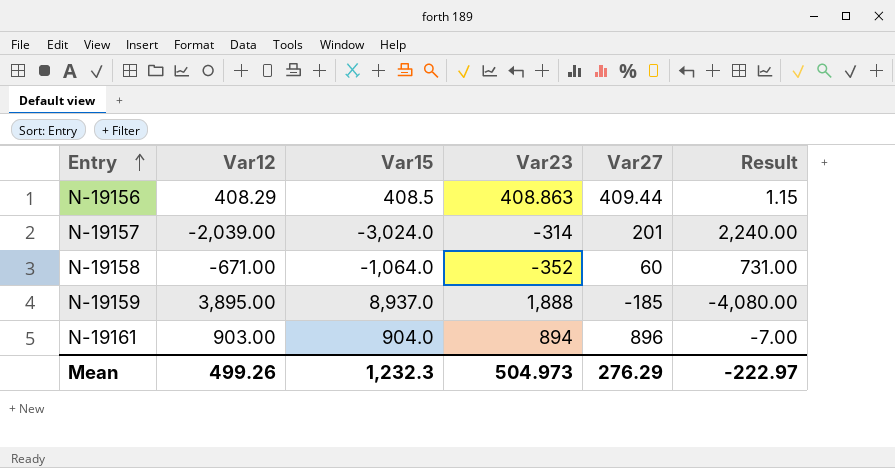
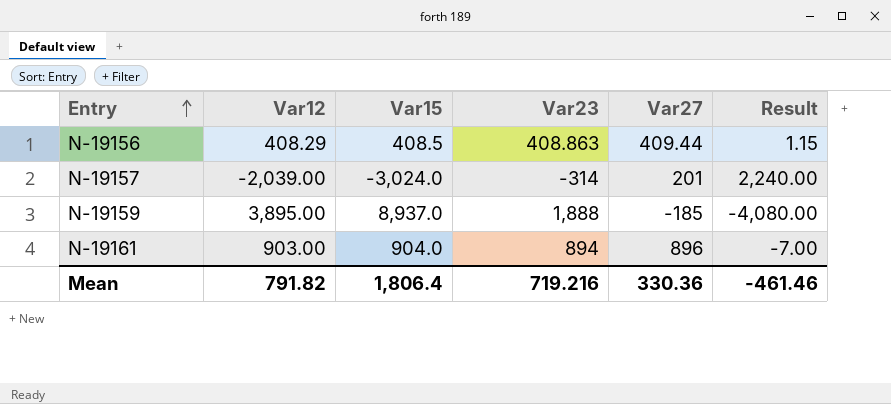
row N-19158: -671.00 | -1,064.0 | -352 | 60 | 731.00 -> none
Mean | Var12: 499.26 -> 791.82
Mean | Var15: 1,232.3 -> 1,806.4
Mean | Var23: 504.973 -> 719.216
Mean | Var27: 276.29 -> 330.36
Mean | Result: -222.97 -> -461.46

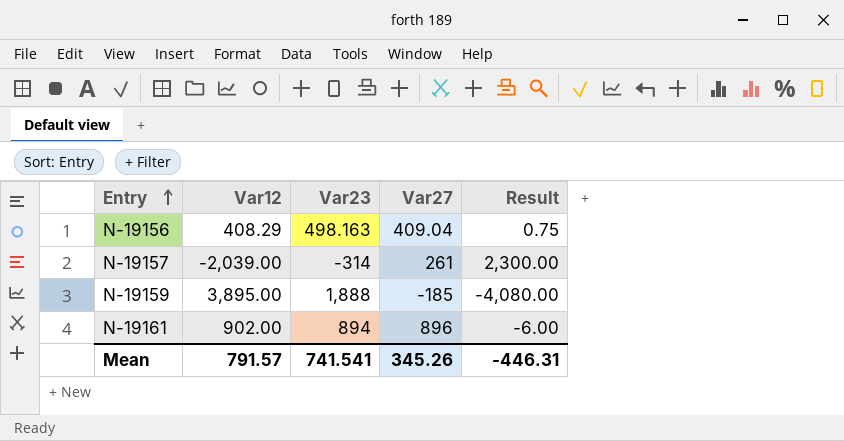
column Var15 | position: 3 -> none
N-19156 | Var23: 408.863 -> 498.163
N-19156 | Var27: 409.44 -> 409.04
N-19156 | Result: 1.15 -> 0.75
N-19157 | Var27: 201 -> 261
N-19157 | Result: 2,240.00 -> 2,300.00
N-19161 | Var12: 903.00 -> 902.00
N-19161 | Result: -7.00 -> -6.00
Mean | Var12: 791.82 -> 791.57
Mean | Var23: 719.216 -> 741.541
Mean | Var27: 330.36 -> 345.26
Mean | Result: -461.46 -> -446.31

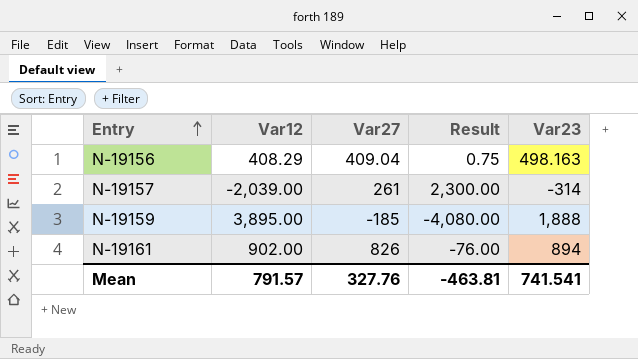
column Var23 | position: 3 -> 5
N-19161 | Var27: 896 -> 826
N-19161 | Result: -6.00 -> -76.00
Mean | Var27: 345.26 -> 327.76
Mean | Result: -446.31 -> -463.81

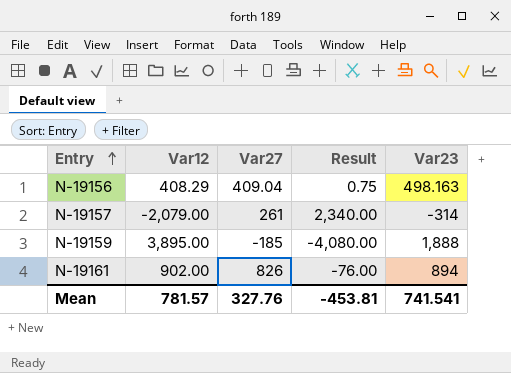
N-19157 | Var12: -2,039.00 -> -2,079.00
N-19157 | Result: 2,300.00 -> 2,340.00
Mean | Var12: 791.57 -> 781.57
Mean | Result: -463.81 -> -453.81

